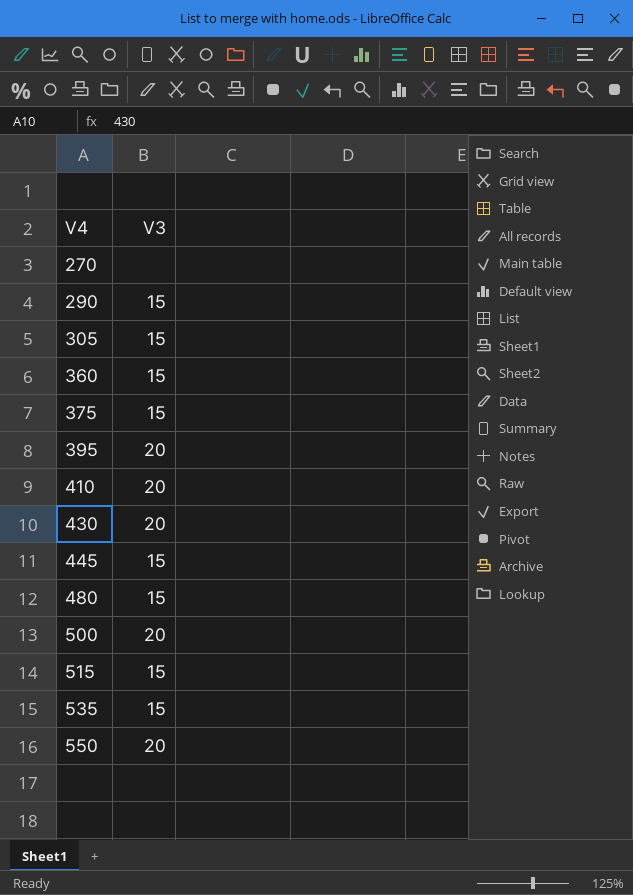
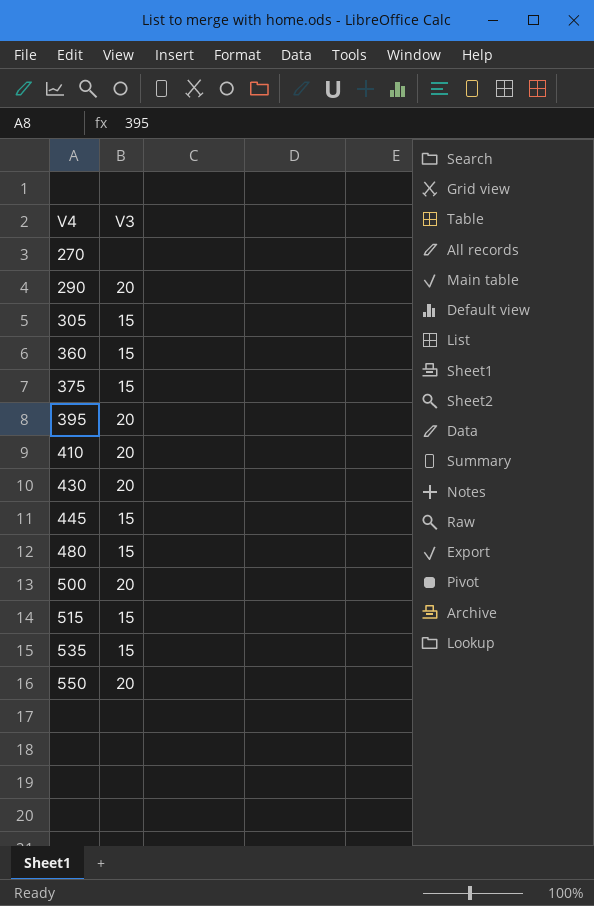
290 | V3: 15 -> 20

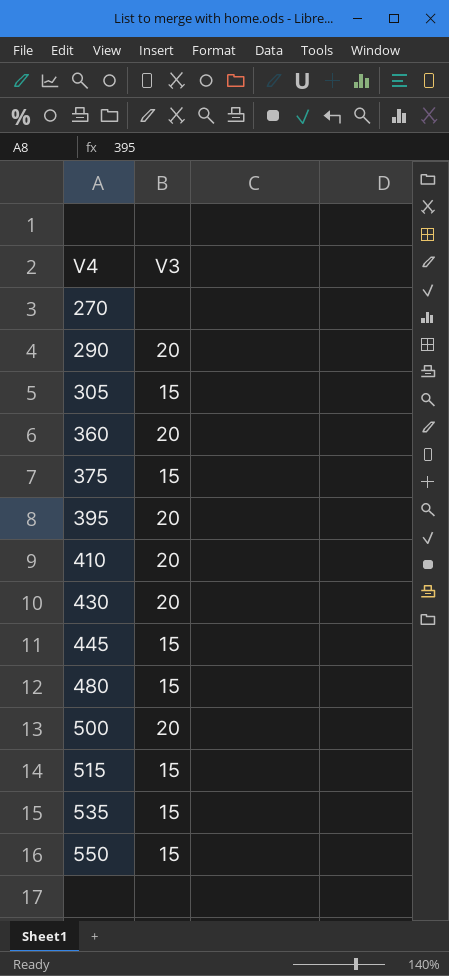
360 | V3: 15 -> 20
550 | V3: 20 -> 15

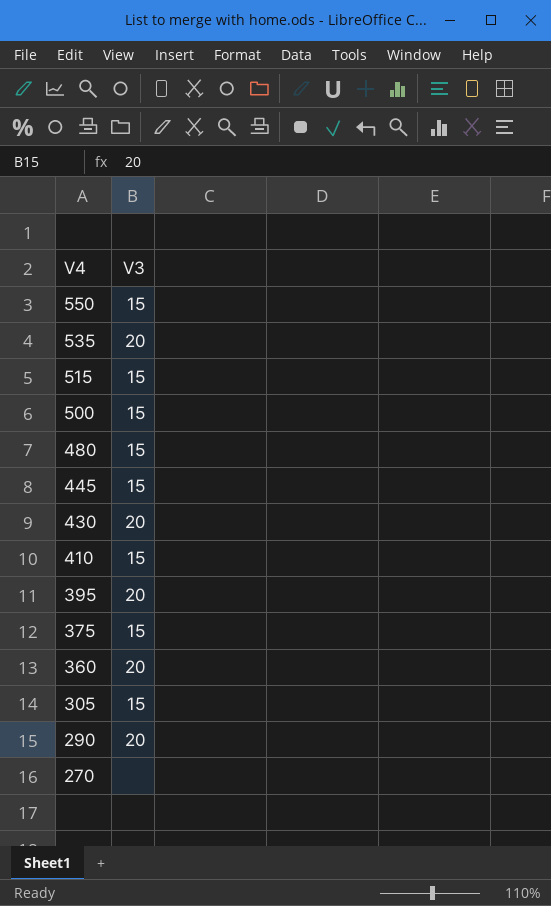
row order: V4 ascending -> V4 descending
535 | V3: 15 -> 20
500 | V3: 20 -> 15
410 | V3: 20 -> 15

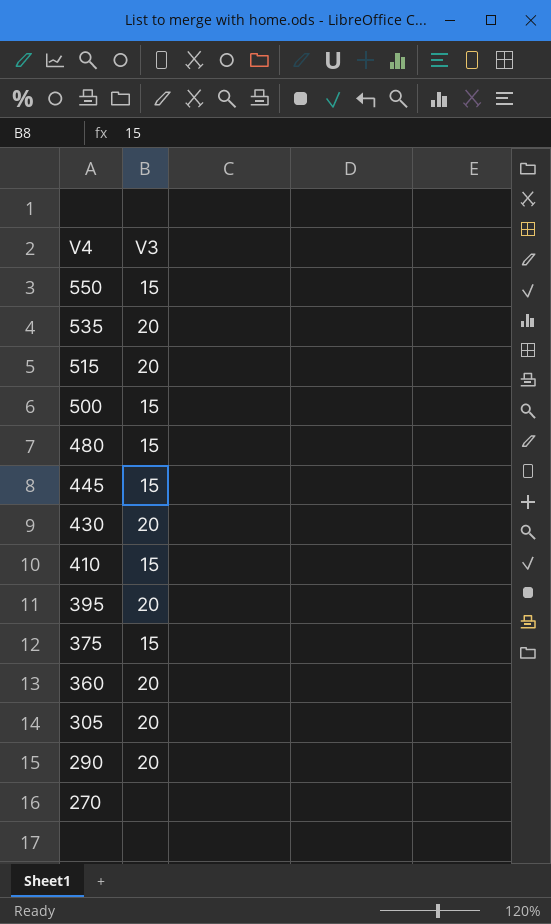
515 | V3: 15 -> 20
305 | V3: 15 -> 20

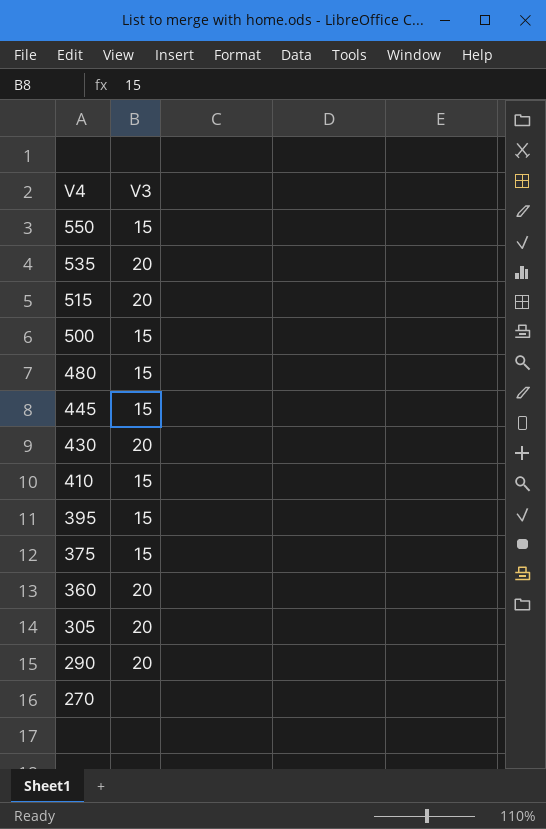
395 | V3: 20 -> 15

